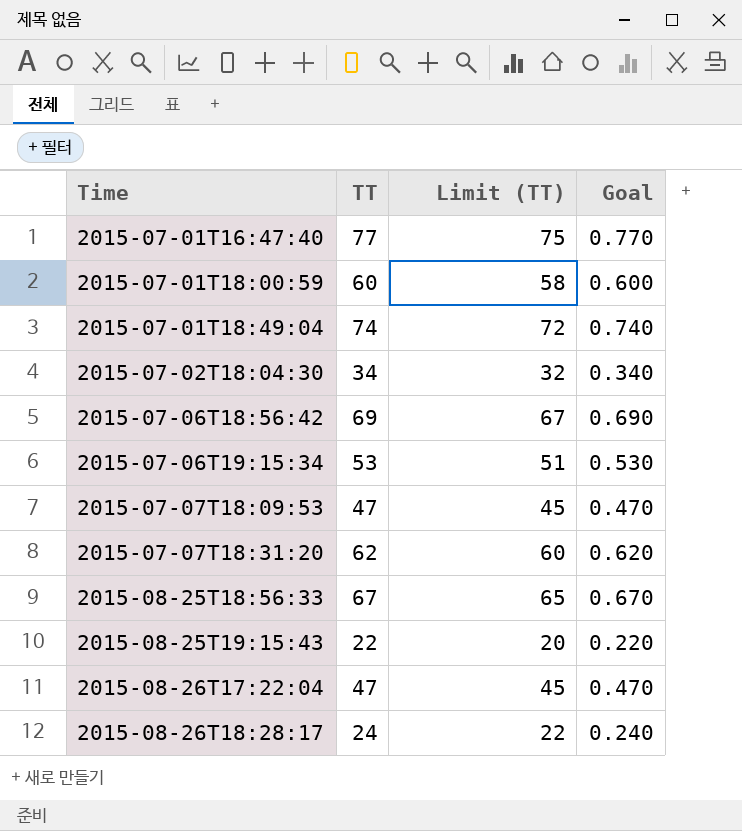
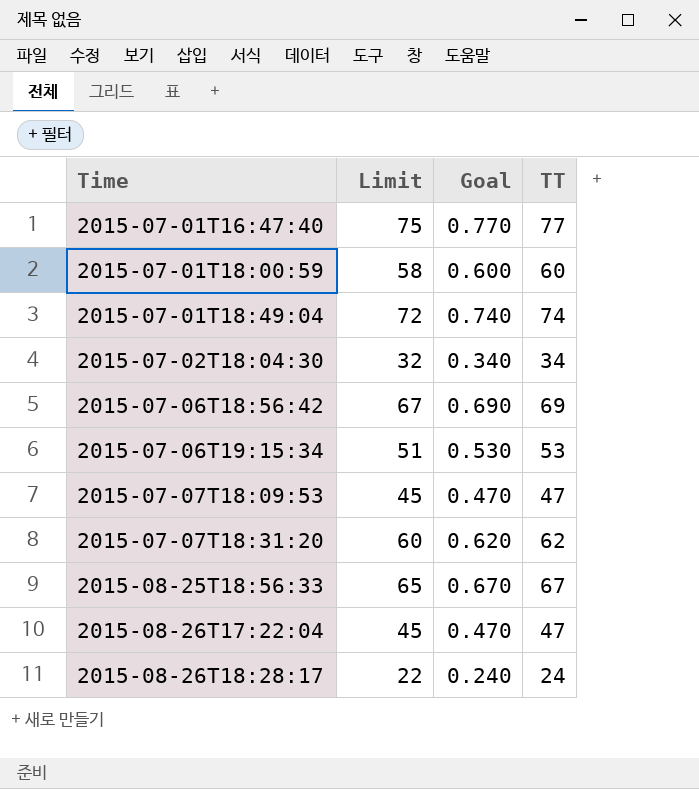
column name: Limit (TT) -> Limit
column TT | position: 2 -> 4
row 2015-08-25T19:15:43: 22 | 20 | 0.220 -> none

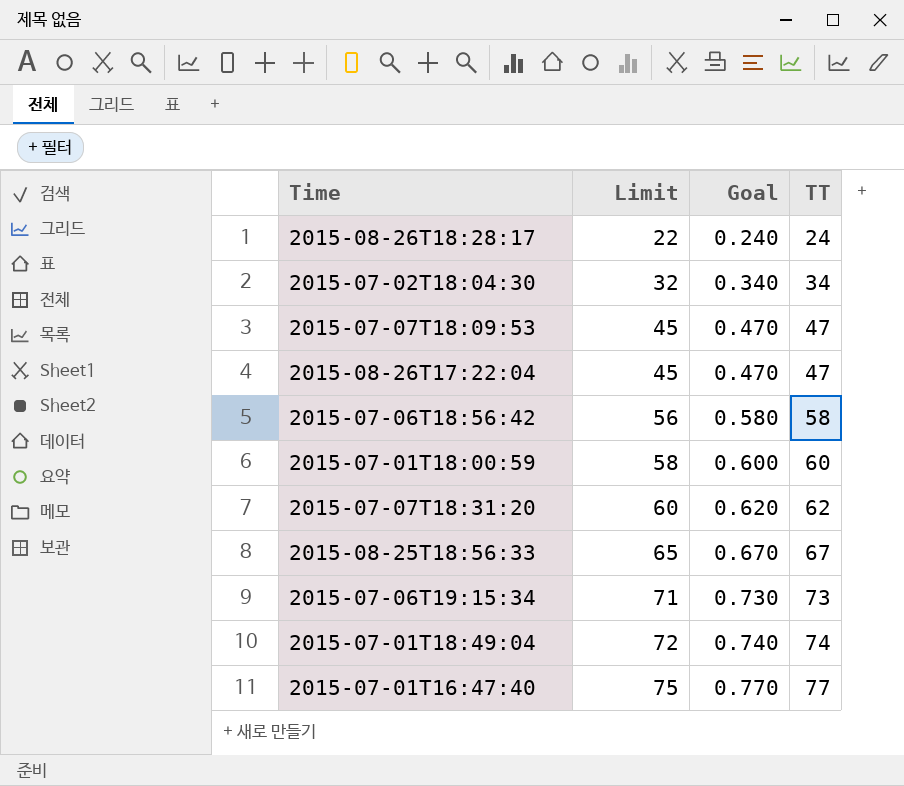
row order: Time ascending -> Limit ascending
2015-07-06T18:56:42 | Limit: 67 -> 56
2015-07-06T18:56:42 | Goal: 0.690 -> 0.580
2015-07-06T18:56:42 | TT: 69 -> 58
2015-07-06T19:15:34 | Limit: 51 -> 71
2015-07-06T19:15:34 | Goal: 0.530 -> 0.730
2015-07-06T19:15:34 | TT: 53 -> 73

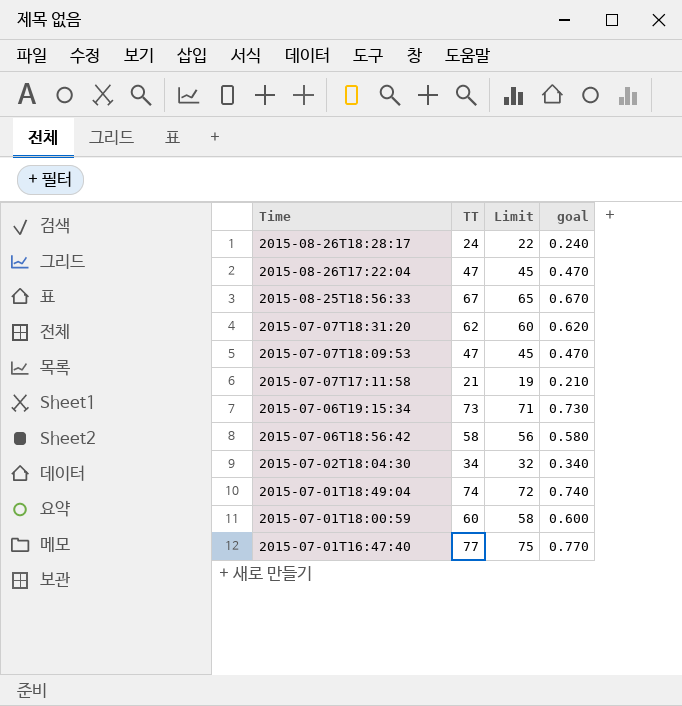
row order: Limit ascending -> Time descending
column TT | position: 4 -> 2
column name: Goal -> goal
row 2015-07-07T17:11:58: none -> 21 | 19 | 0.210

